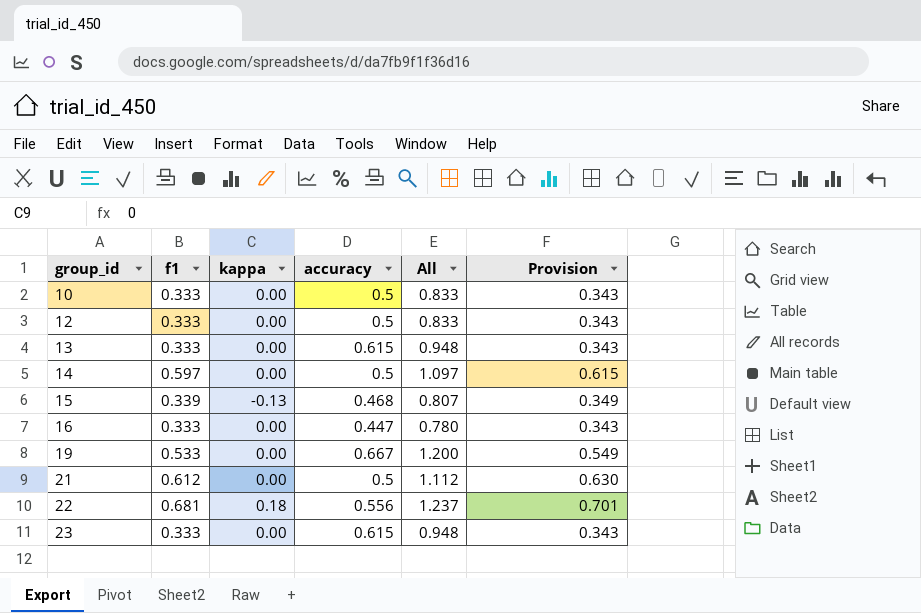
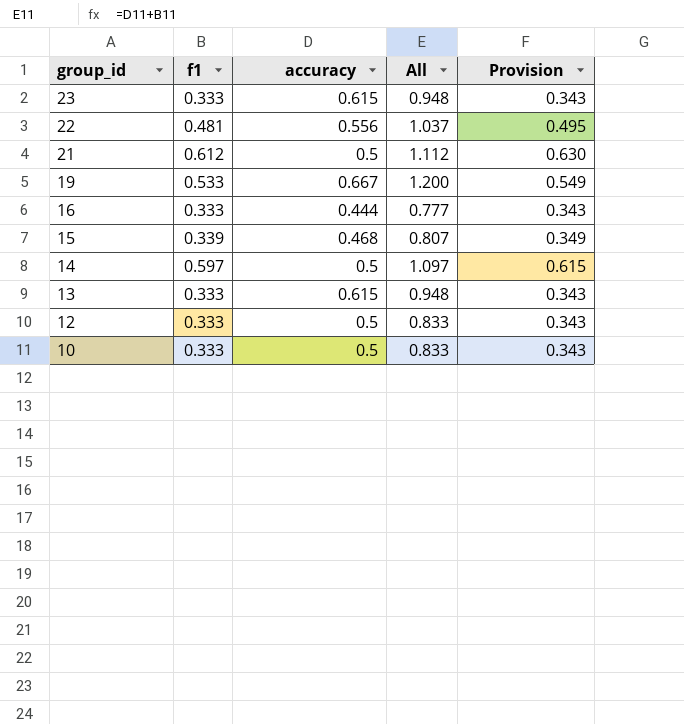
row order: group_id ascending -> group_id descending
column kappa | position: 3 -> none
22 | f1: 0.681 -> 0.481
22 | All: 1.237 -> 1.037
22 | Provision: 0.701 -> 0.495
16 | accuracy: 0.447 -> 0.444
16 | All: 0.780 -> 0.777

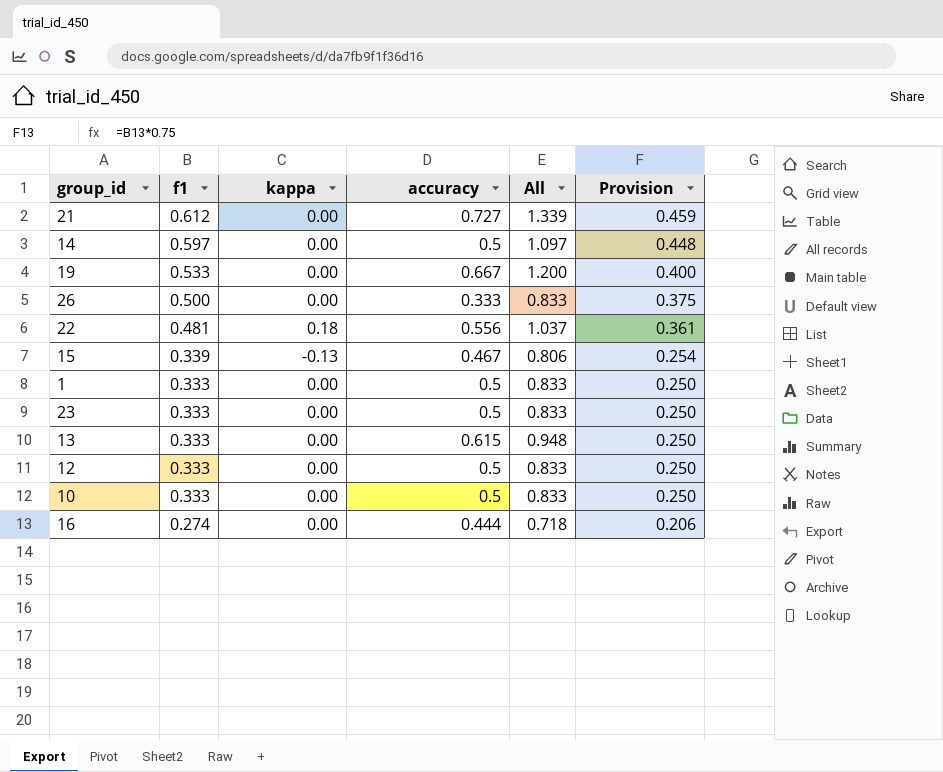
row order: group_id descending -> f1 descending
column kappa | position: none -> 3
column Provision | formula: [f1] * 1.03 -> [f1] * 0.75
21 | accuracy: 0.5 -> 0.727
21 | All: 1.112 -> 1.339
row 26: none -> 0.500 | 0.00 | 0.333 | 0.833 | 0.375
15 | accuracy: 0.468 -> 0.467
15 | All: 0.807 -> 0.806
row 1: none -> 0.333 | 0.00 | 0.5 | 0.833 | 0.250
23 | accuracy: 0.615 -> 0.5
23 | All: 0.948 -> 0.833
16 | f1: 0.333 -> 0.274
16 | All: 0.777 -> 0.718

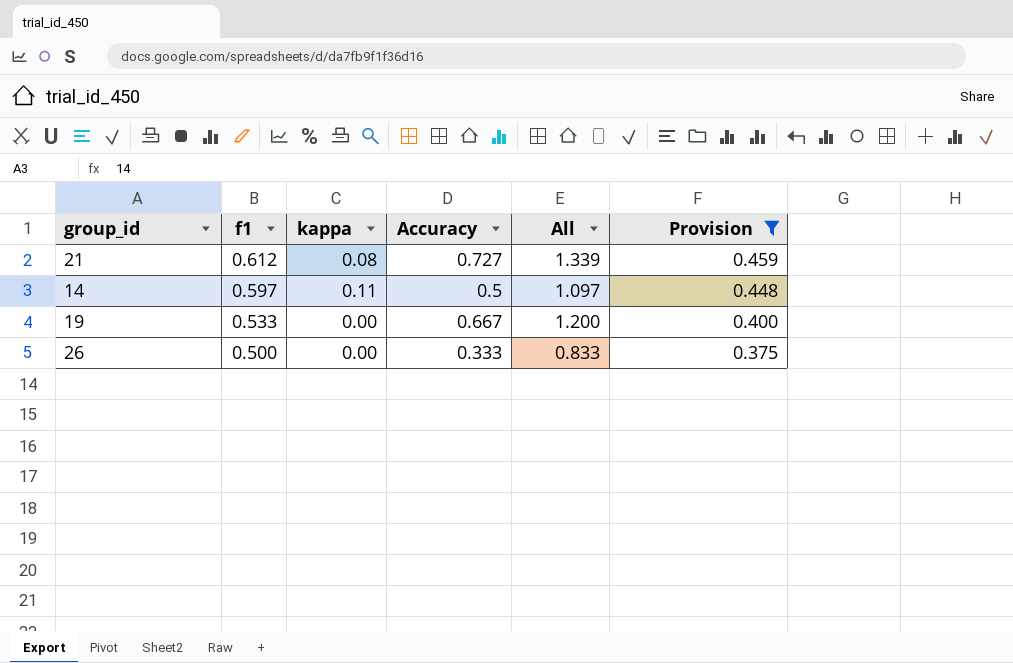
filter: none -> Provision >= 0.375
column name: accuracy -> Accuracy
21 | kappa: 0.00 -> 0.08
14 | kappa: 0.00 -> 0.11

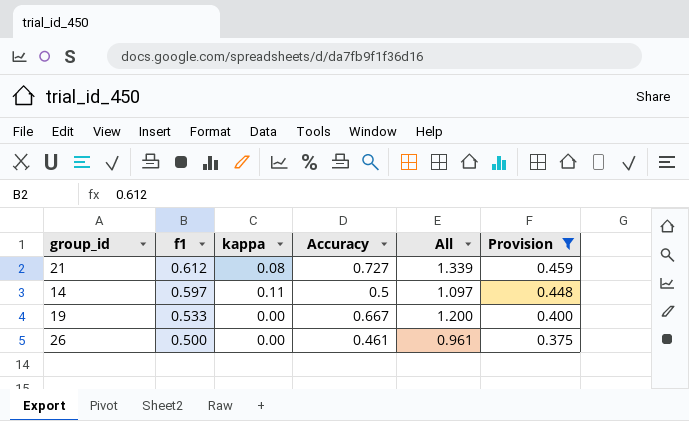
26 | Accuracy: 0.333 -> 0.461
26 | All: 0.833 -> 0.961

